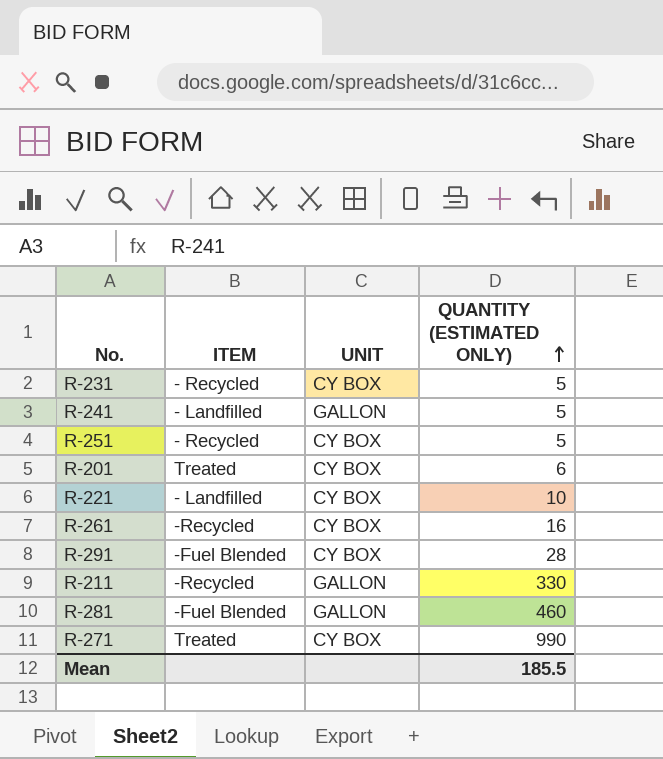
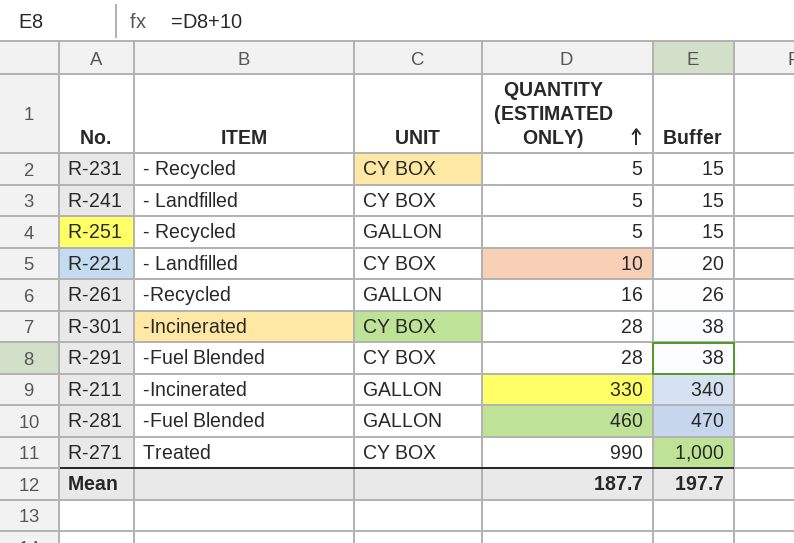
column Buffer | formula: none -> [QUANTITY (ESTIMATED ONLY)] + 10
row R-201: Treated | CY BOX | 6 -> none
R-241 | UNIT: GALLON -> CY BOX
R-251 | UNIT: CY BOX -> GALLON
R-261 | UNIT: CY BOX -> GALLON
row R-301: none -> -Incinerated | CY BOX | 28 | 38
R-211 | ITEM: -Recycled -> -Incinerated
Mean | QUANTITY (ESTIMATED ONLY): 185.5 -> 187.7

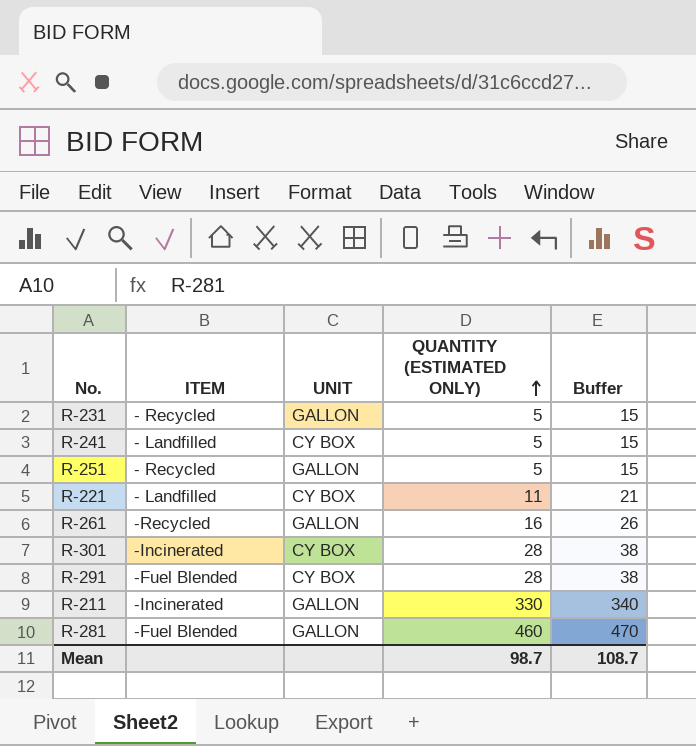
row R-271: Treated | CY BOX | 990 | 1,000 -> none
R-231 | UNIT: CY BOX -> GALLON
R-221 | QUANTITY (ESTIMATED ONLY): 10 -> 11
R-221 | Buffer: 20 -> 21
Mean | QUANTITY (ESTIMATED ONLY): 187.7 -> 98.7
Mean | Buffer: 197.7 -> 108.7

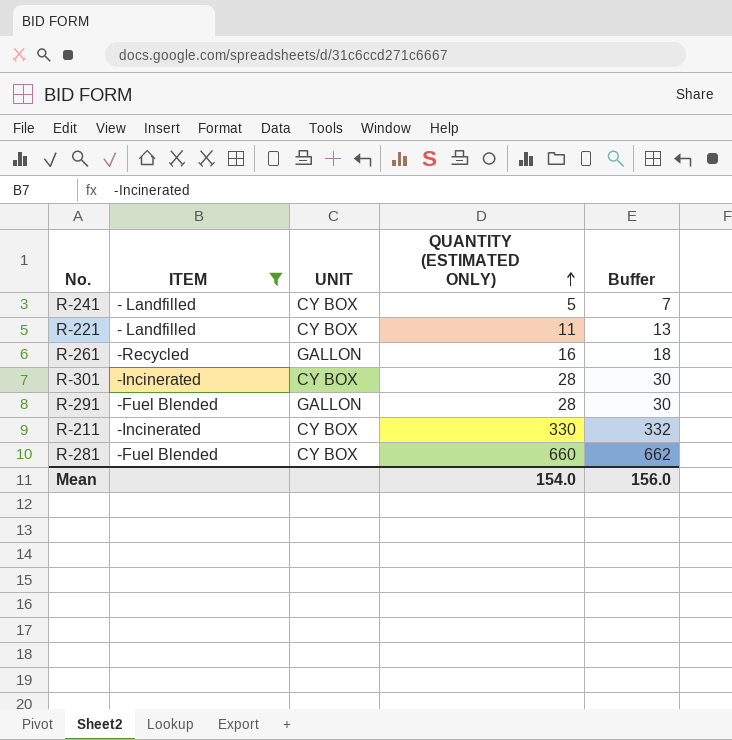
filter: none -> ITEM != - Recycled
column Buffer | formula: [QUANTITY (ESTIMATED ONLY)] + 10 -> [QUANTITY (ESTIMATED ONLY)] + 2
R-291 | UNIT: CY BOX -> GALLON
R-211 | UNIT: GALLON -> CY BOX
R-281 | UNIT: GALLON -> CY BOX
R-281 | QUANTITY (ESTIMATED ONLY): 460 -> 660
Mean | QUANTITY (ESTIMATED ONLY): 98.7 -> 154.0
Mean | Buffer: 108.7 -> 156.0

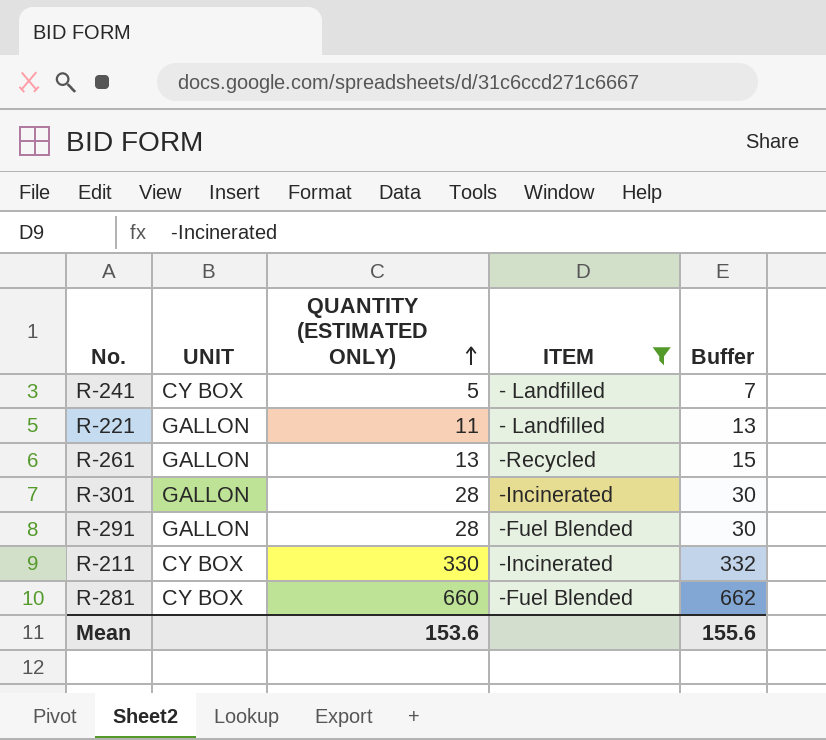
column ITEM | position: 2 -> 4
R-221 | UNIT: CY BOX -> GALLON
R-261 | QUANTITY (ESTIMATED ONLY): 16 -> 13
R-261 | Buffer: 18 -> 15
R-301 | UNIT: CY BOX -> GALLON
Mean | QUANTITY (ESTIMATED ONLY): 154.0 -> 153.6
Mean | Buffer: 156.0 -> 155.6

